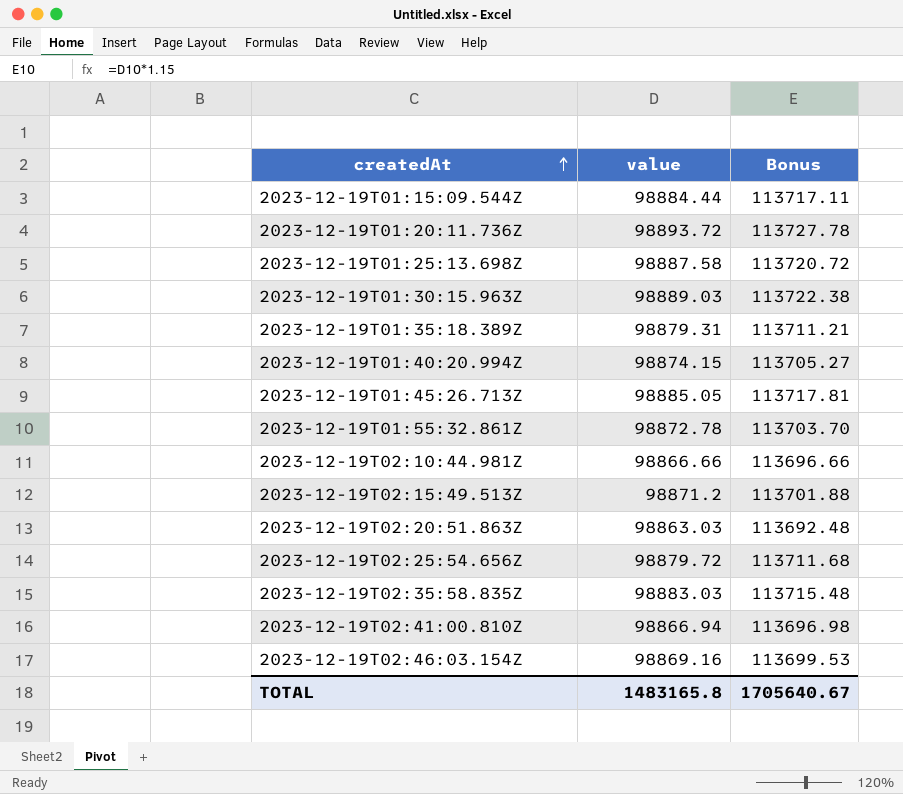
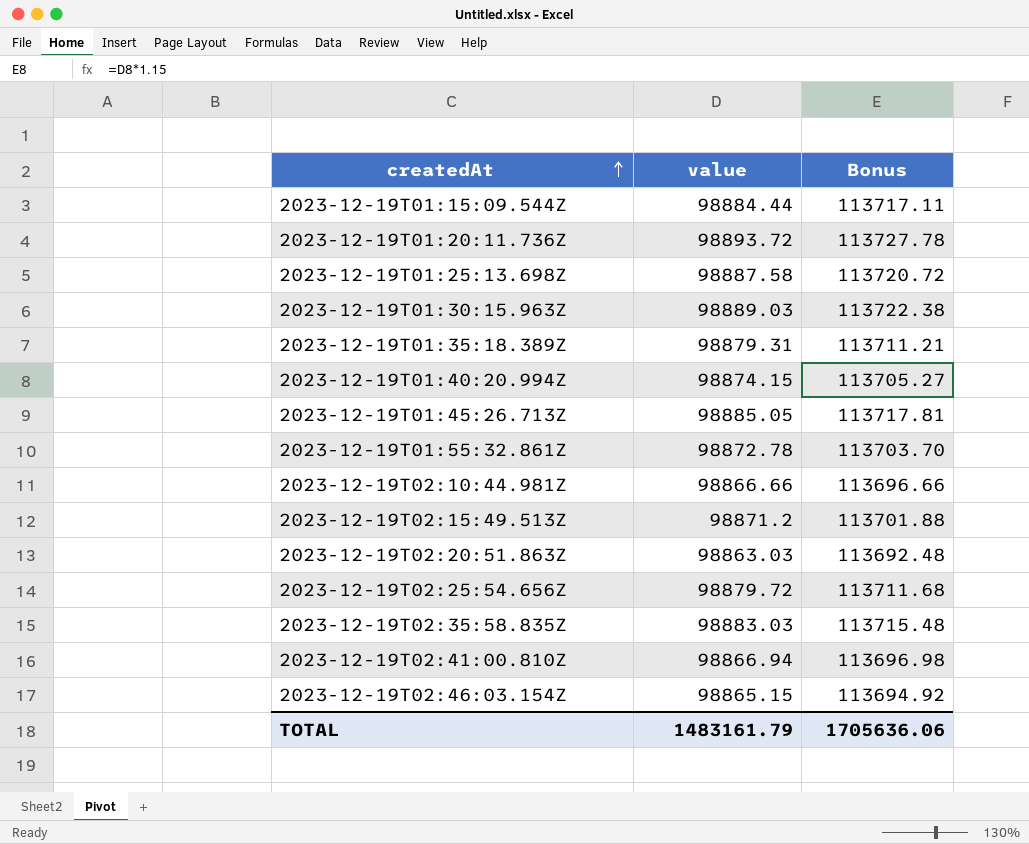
2023-12-19T02:46:03.154Z | value: 98869.16 -> 98865.15
2023-12-19T02:46:03.154Z | Bonus: 113699.53 -> 113694.92
TOTAL | value: 1483165.8 -> 1483161.79
TOTAL | Bonus: 1705640.67 -> 1705636.06

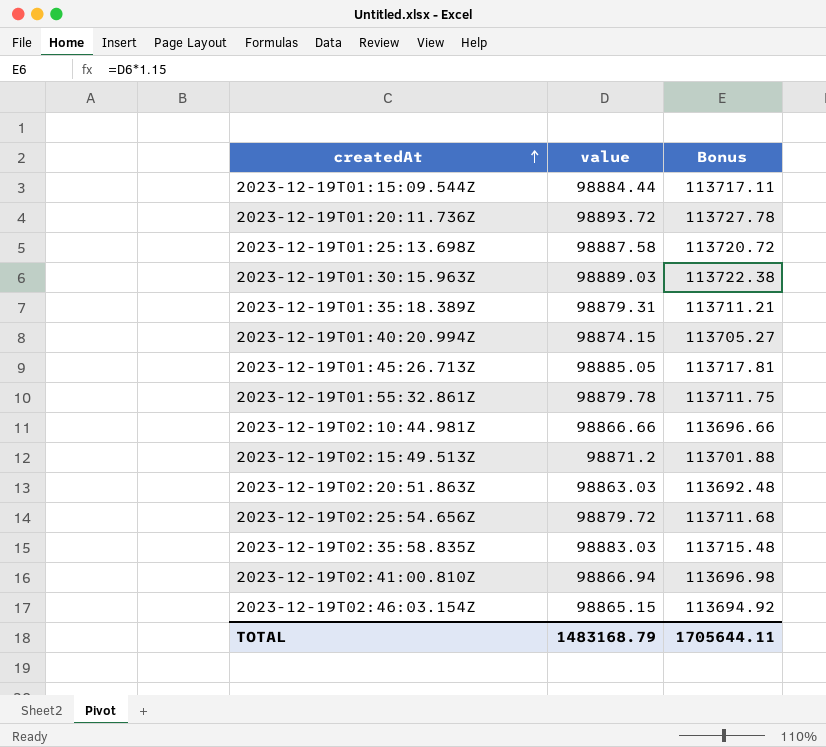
2023-12-19T01:55:32.861Z | value: 98872.78 -> 98879.78
2023-12-19T01:55:32.861Z | Bonus: 113703.70 -> 113711.75
TOTAL | value: 1483161.79 -> 1483168.79
TOTAL | Bonus: 1705636.06 -> 1705644.11

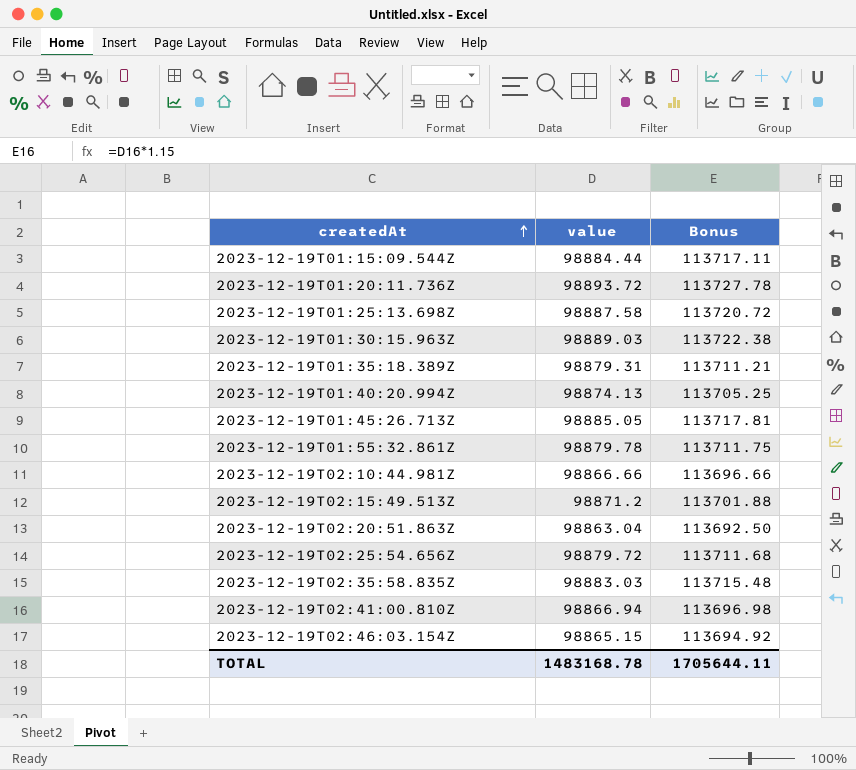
2023-12-19T01:40:20.994Z | value: 98874.15 -> 98874.13
2023-12-19T01:40:20.994Z | Bonus: 113705.27 -> 113705.25
2023-12-19T02:20:51.863Z | value: 98863.03 -> 98863.04
2023-12-19T02:20:51.863Z | Bonus: 113692.48 -> 113692.50
TOTAL | value: 1483168.79 -> 1483168.78

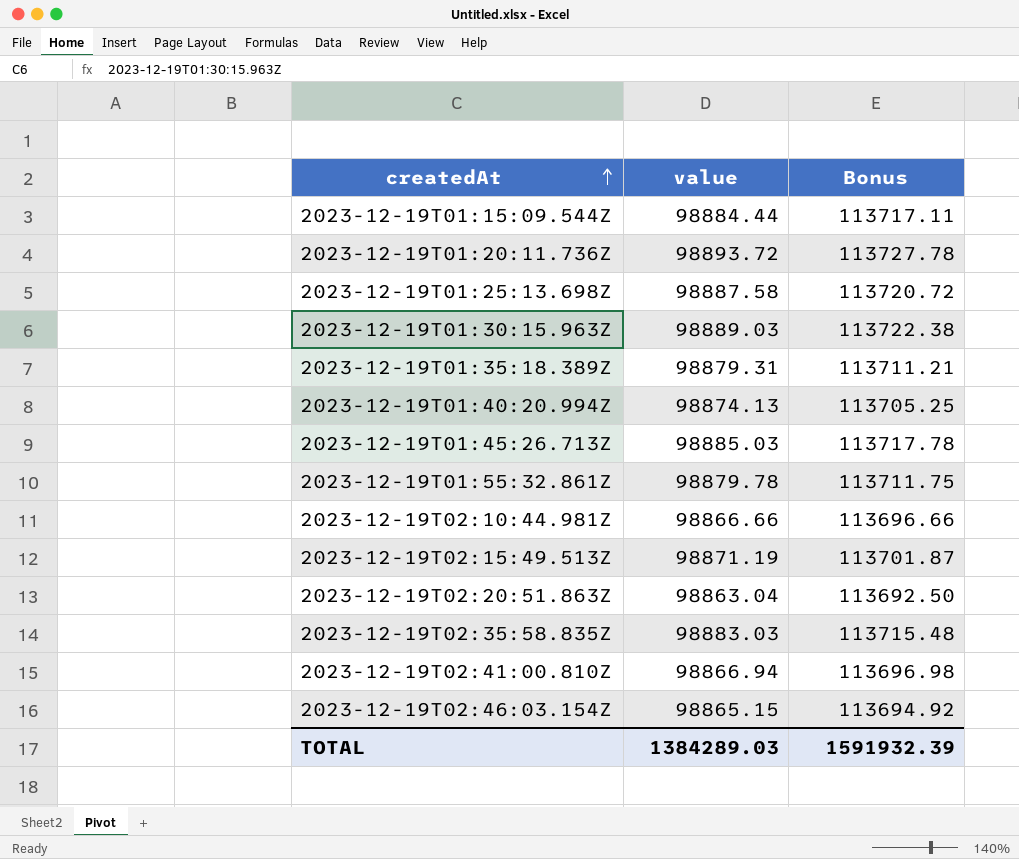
row 2023-12-19T02:25:54.656Z: 98879.72 | 113711.68 -> none
2023-12-19T01:45:26.713Z | value: 98885.05 -> 98885.03
2023-12-19T01:45:26.713Z | Bonus: 113717.81 -> 113717.78
2023-12-19T02:15:49.513Z | value: 98871.2 -> 98871.19
2023-12-19T02:15:49.513Z | Bonus: 113701.88 -> 113701.87
TOTAL | value: 1483168.78 -> 1384289.03
TOTAL | Bonus: 1705644.11 -> 1591932.39

